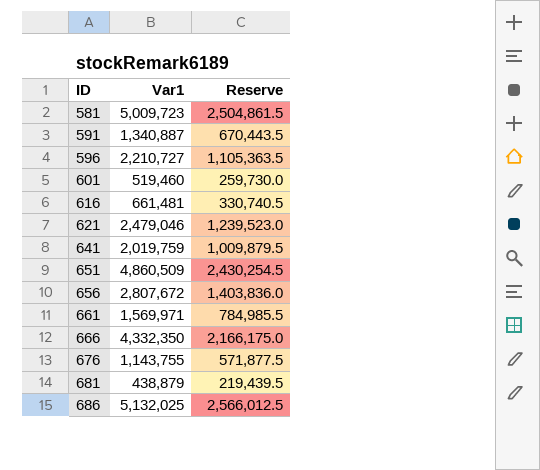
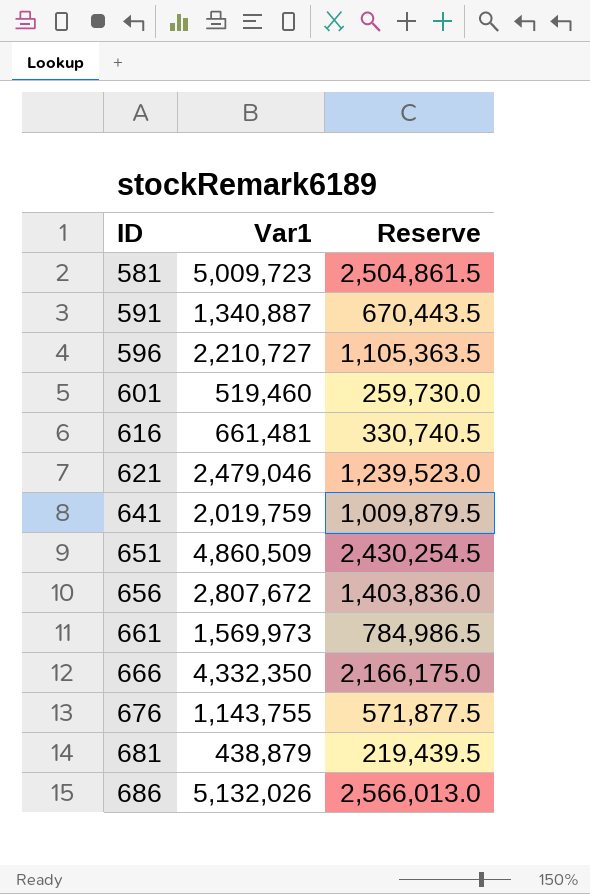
661 | Var1: 1,569,971 -> 1,569,973
661 | Reserve: 784,985.5 -> 784,986.5
686 | Var1: 5,132,025 -> 5,132,026
686 | Reserve: 2,566,012.5 -> 2,566,013.0

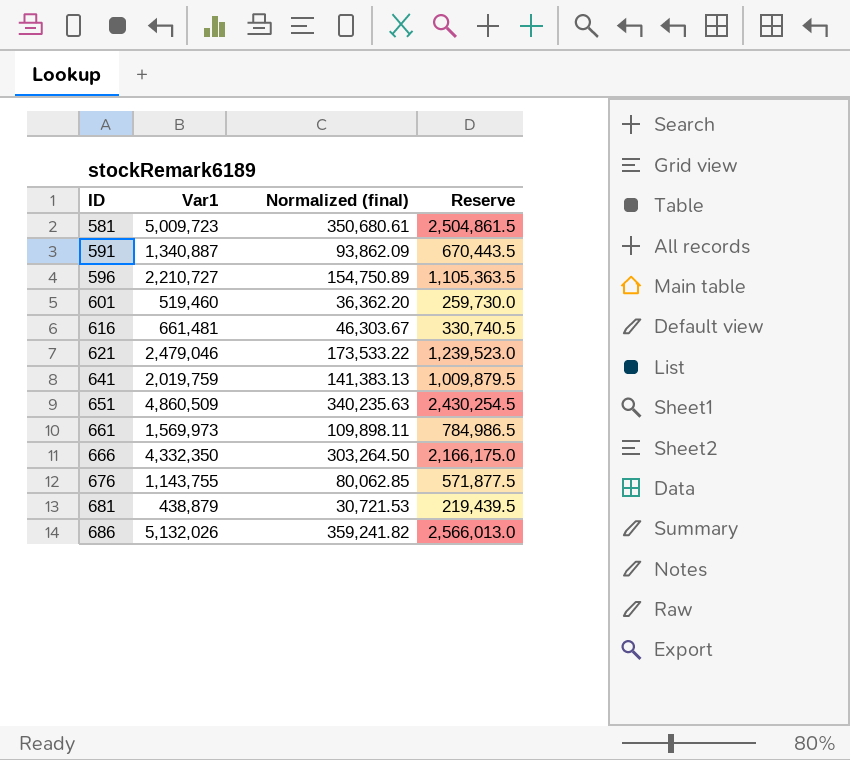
column Normalized (final) | formula: none -> [Var1] * 0.07
row 656: 2,807,672 | 1,403,836.0 -> none

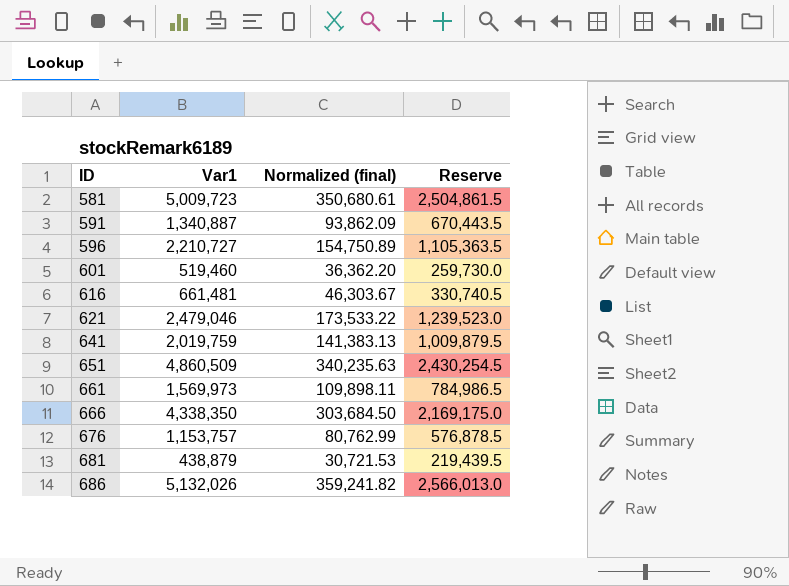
666 | Var1: 4,332,350 -> 4,338,350
666 | Normalized (final): 303,264.50 -> 303,684.50
666 | Reserve: 2,166,175.0 -> 2,169,175.0
676 | Var1: 1,143,755 -> 1,153,757
676 | Normalized (final): 80,062.85 -> 80,762.99
676 | Reserve: 571,877.5 -> 576,878.5

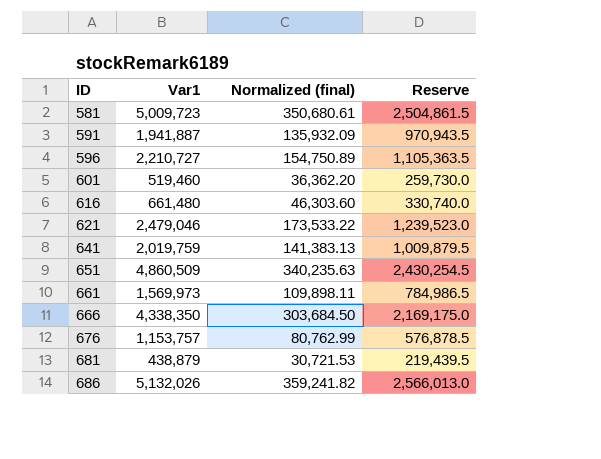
591 | Var1: 1,340,887 -> 1,941,887
591 | Normalized (final): 93,862.09 -> 135,932.09
591 | Reserve: 670,443.5 -> 970,943.5
616 | Var1: 661,481 -> 661,480
616 | Normalized (final): 46,303.67 -> 46,303.60
616 | Reserve: 330,740.5 -> 330,740.0

